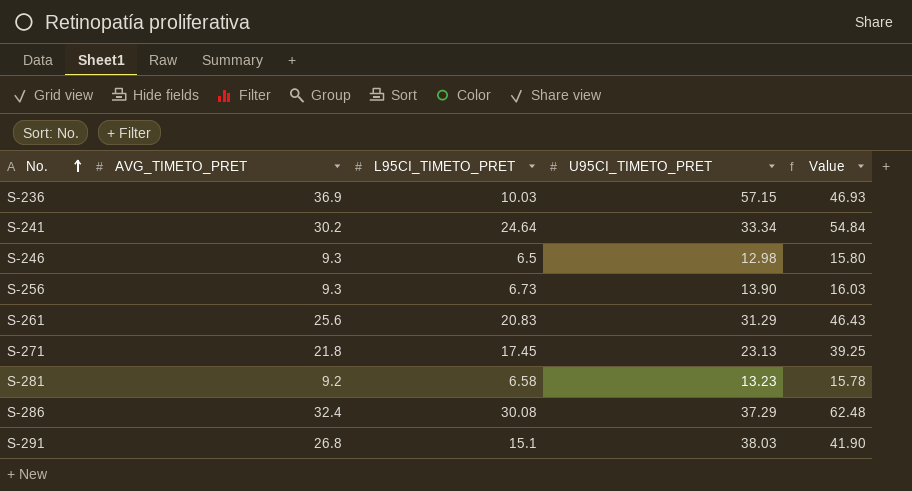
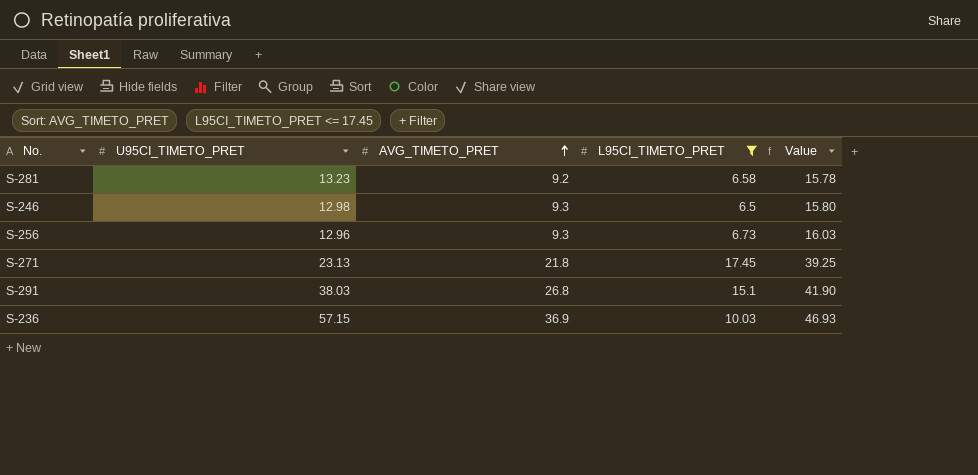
filter: none -> L95CI_TIMETO_PRET <= 17.45
row order: No. ascending -> AVG_TIMETO_PRET ascending
column U95CI_TIMETO_PRET | position: 4 -> 2
S-256 | U95CI_TIMETO_PRET: 13.90 -> 12.96

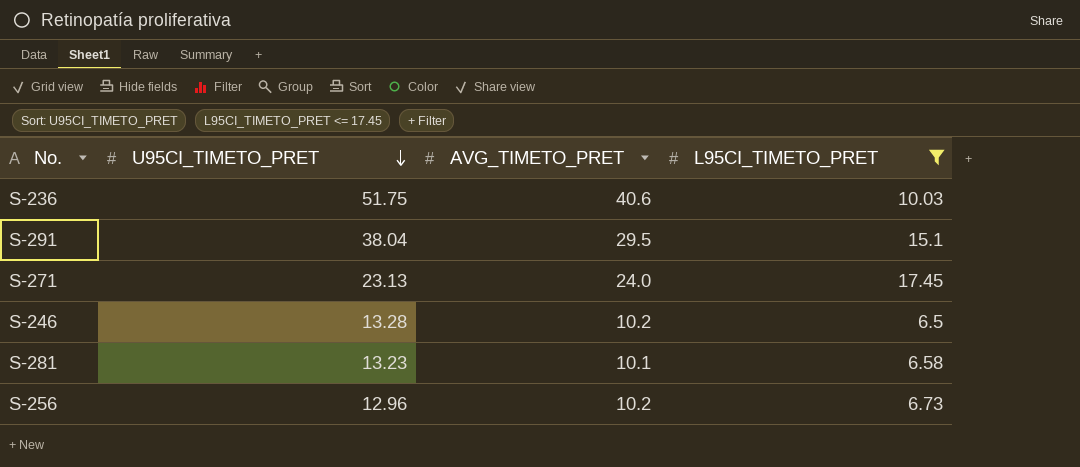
row order: AVG_TIMETO_PRET ascending -> U95CI_TIMETO_PRET descending
column Value | formula: [AVG_TIMETO_PRET] + [L95CI_TIMETO_PRET] -> none
S-236 | U95CI_TIMETO_PRET: 57.15 -> 51.75
S-236 | AVG_TIMETO_PRET: 36.9 -> 40.6
S-291 | U95CI_TIMETO_PRET: 38.03 -> 38.04
S-291 | AVG_TIMETO_PRET: 26.8 -> 29.5
S-271 | AVG_TIMETO_PRET: 21.8 -> 24.0
S-246 | U95CI_TIMETO_PRET: 12.98 -> 13.28
S-246 | AVG_TIMETO_PRET: 9.3 -> 10.2
S-281 | AVG_TIMETO_PRET: 9.2 -> 10.1
S-256 | AVG_TIMETO_PRET: 9.3 -> 10.2

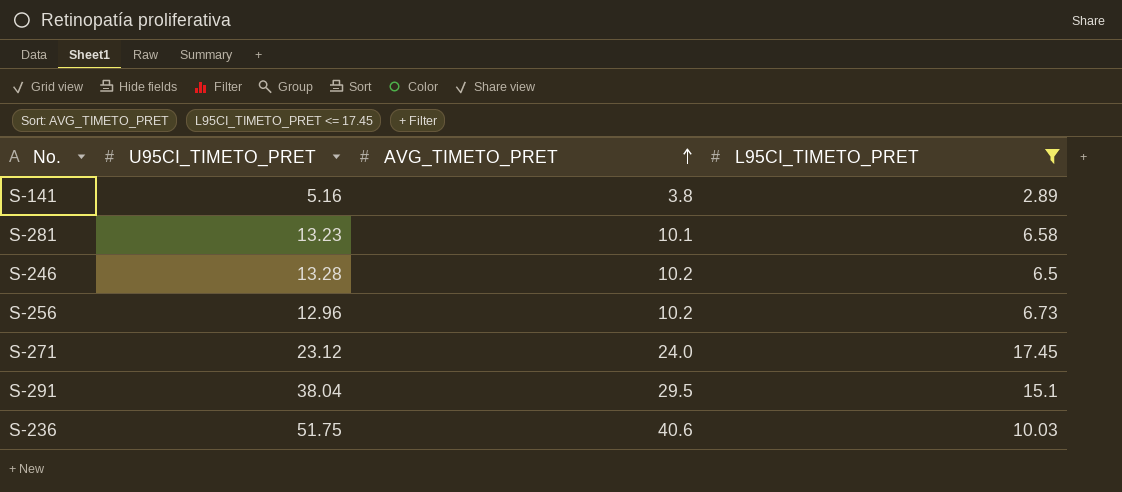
row order: U95CI_TIMETO_PRET descending -> AVG_TIMETO_PRET ascending
row S-141: none -> 5.16 | 3.8 | 2.89
S-271 | U95CI_TIMETO_PRET: 23.13 -> 23.12

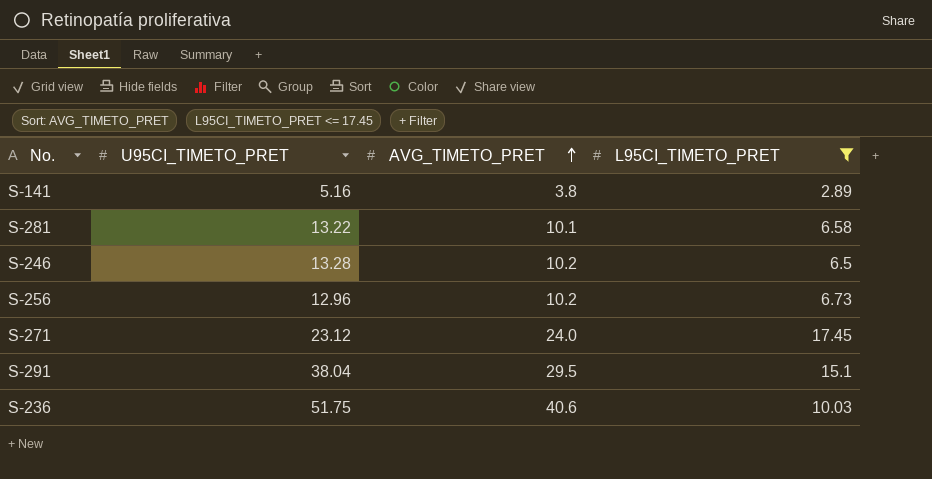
S-281 | U95CI_TIMETO_PRET: 13.23 -> 13.22

